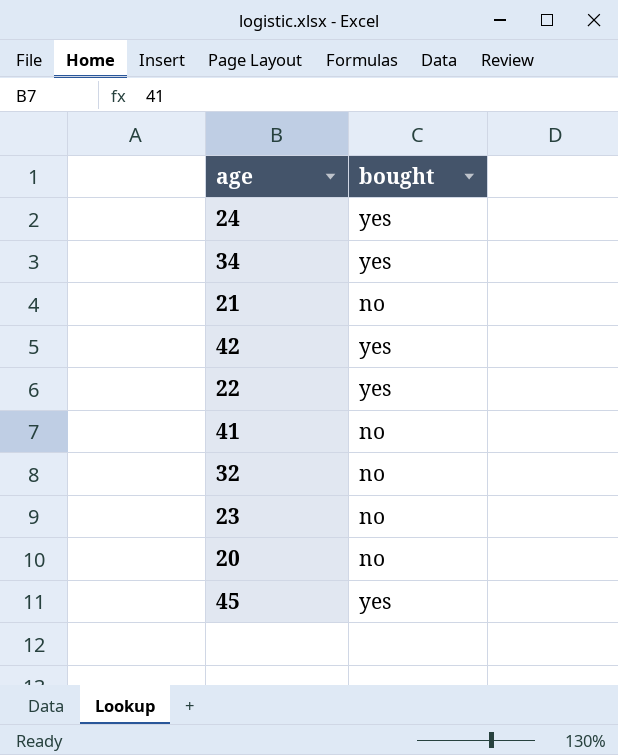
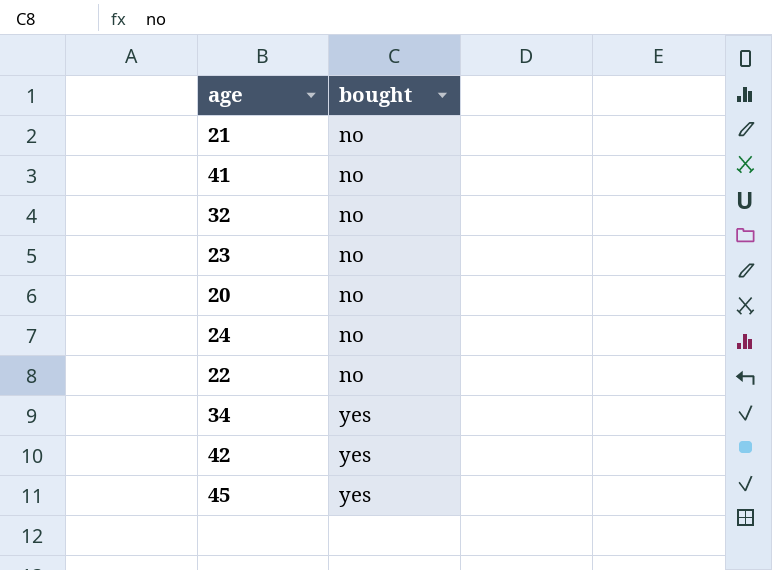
row order: none -> bought ascending
24 | bought: yes -> no
22 | bought: yes -> no

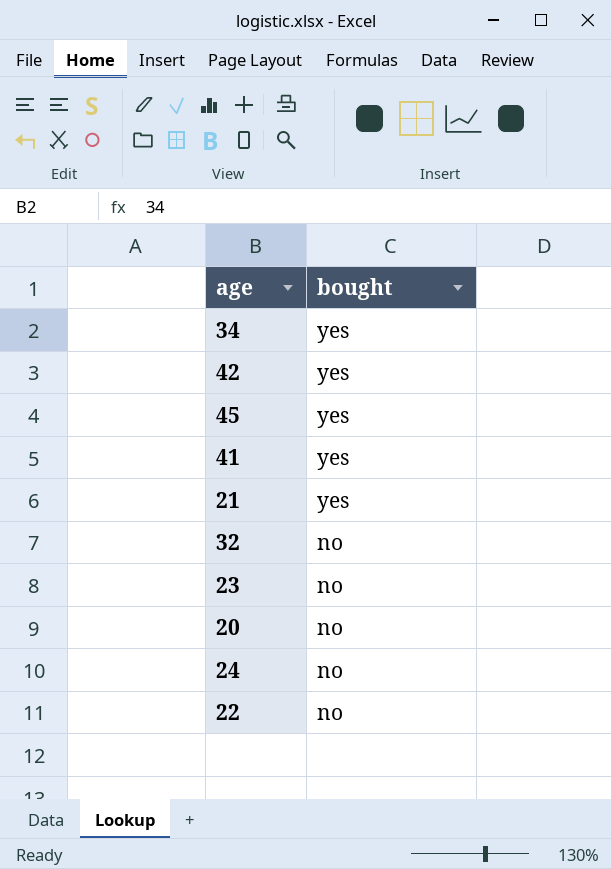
row order: bought ascending -> bought descending
41 | bought: no -> yes
21 | bought: no -> yes

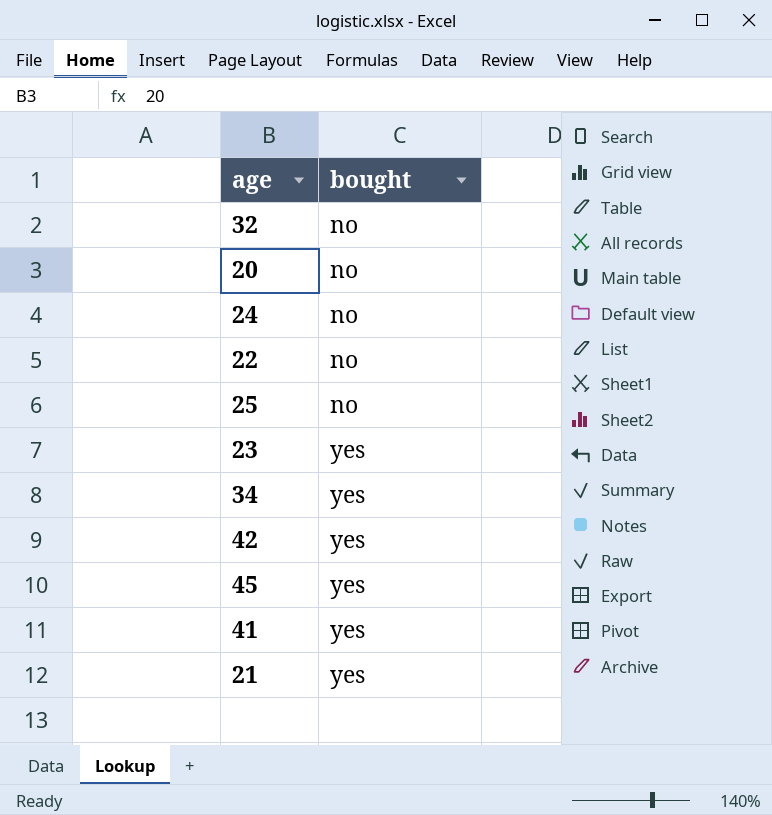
row order: bought descending -> bought ascending
row 25: none -> no
23 | bought: no -> yes

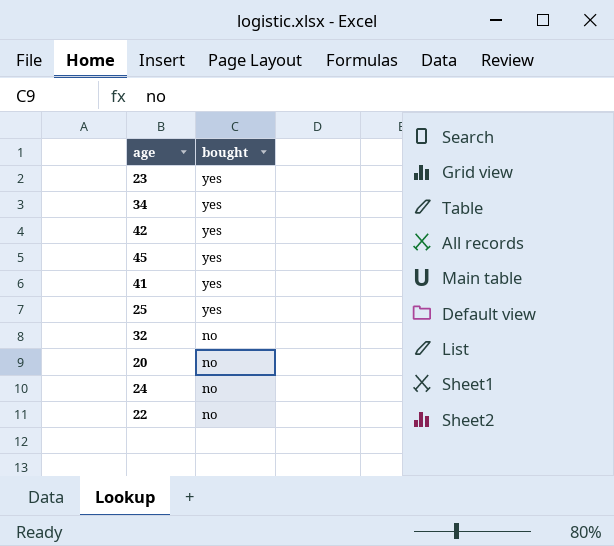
row order: bought ascending -> bought descending
row 21: yes -> none
25 | bought: no -> yes

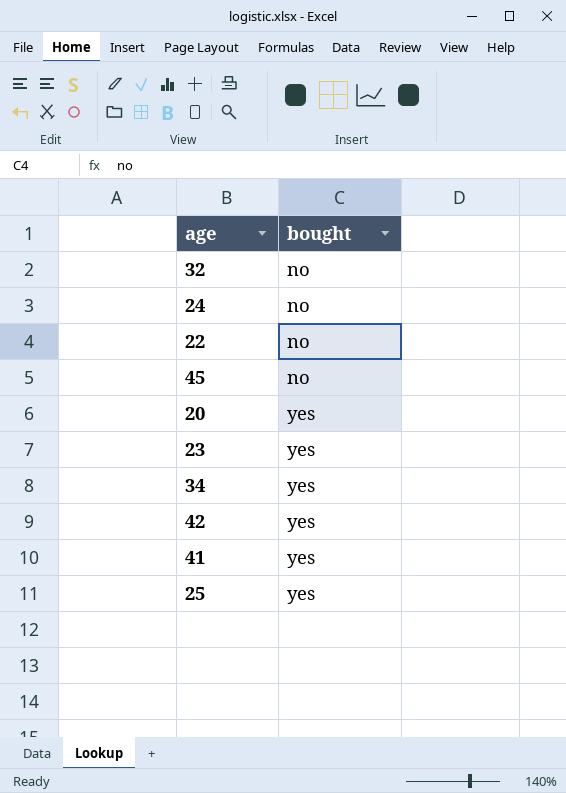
row order: bought descending -> bought ascending
45 | bought: yes -> no
20 | bought: no -> yes

